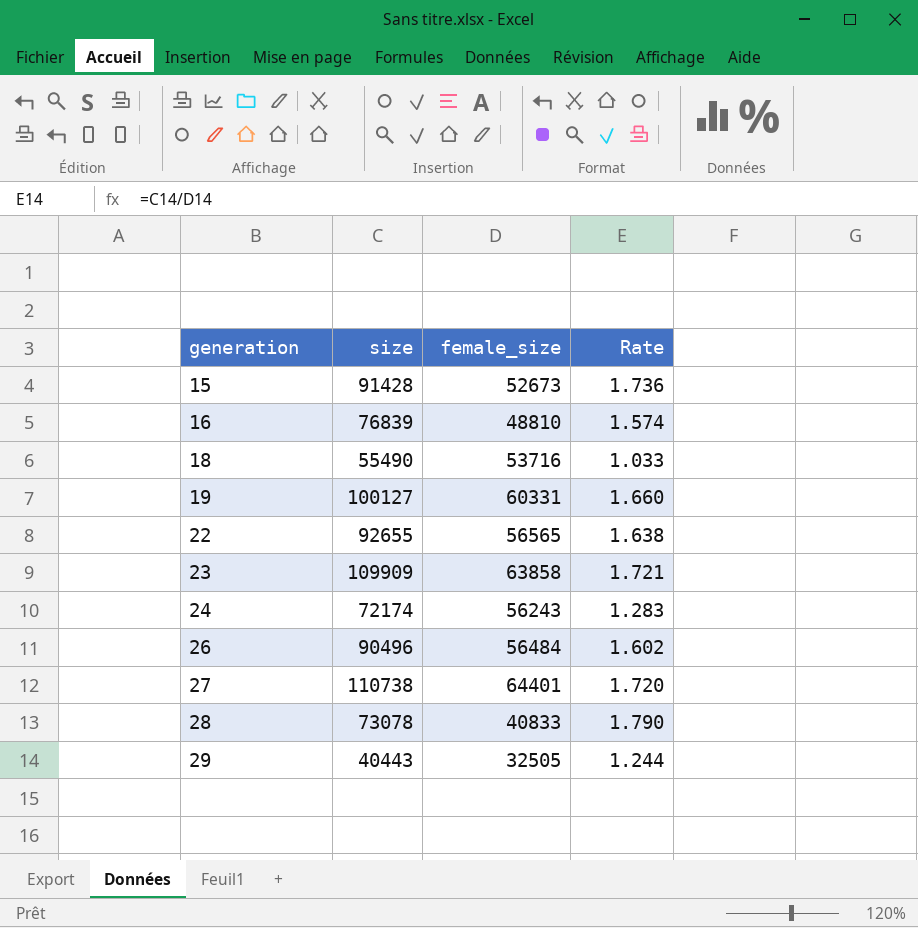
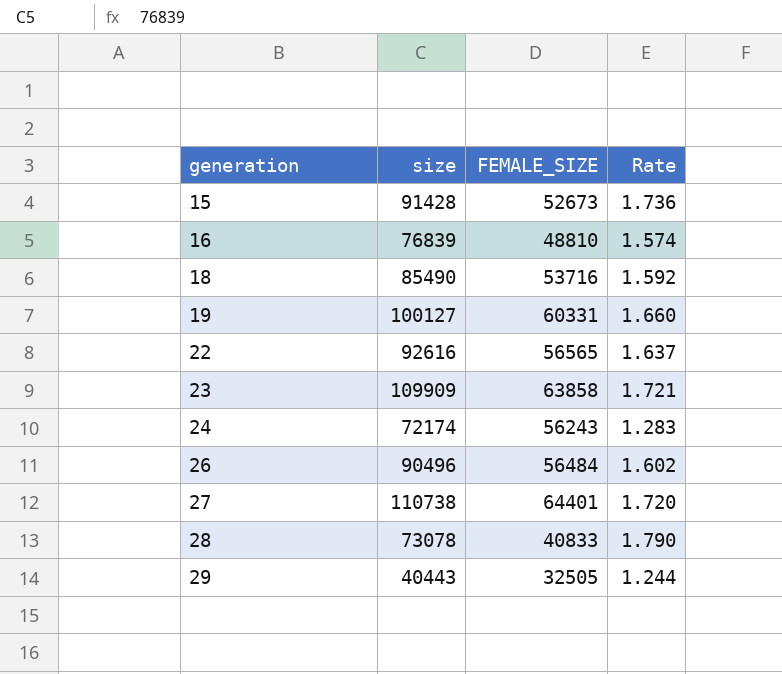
column name: female_size -> FEMALE_SIZE
18 | size: 55490 -> 85490
18 | Rate: 1.033 -> 1.592
22 | size: 92655 -> 92616
22 | Rate: 1.638 -> 1.637

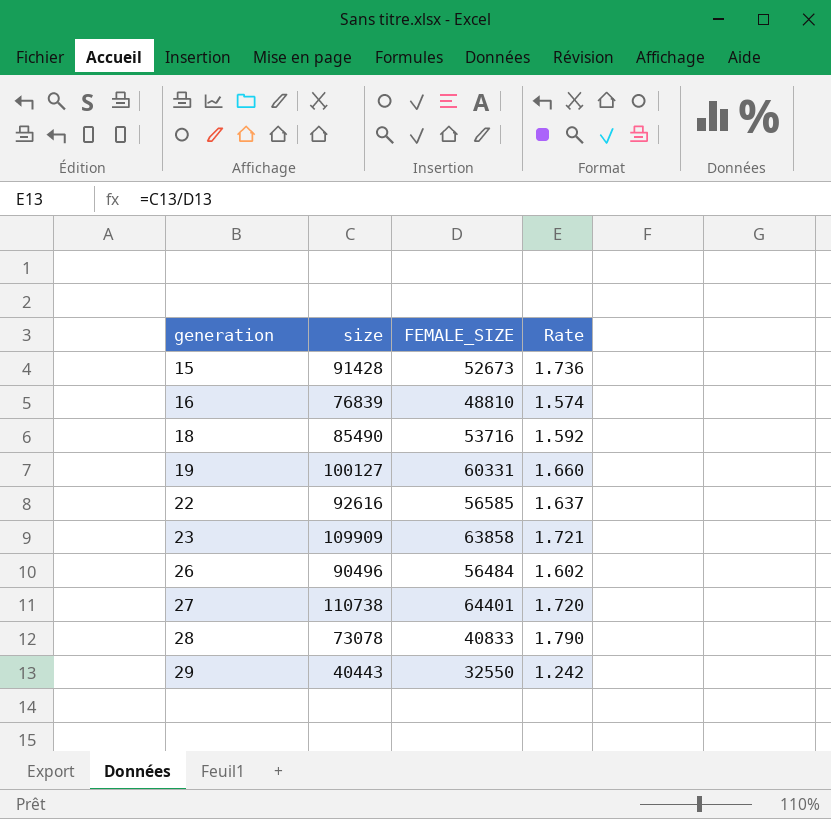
row 24: 72174 | 56243 | 1.283 -> none
22 | FEMALE_SIZE: 56565 -> 56585
29 | FEMALE_SIZE: 32505 -> 32550
29 | Rate: 1.244 -> 1.242

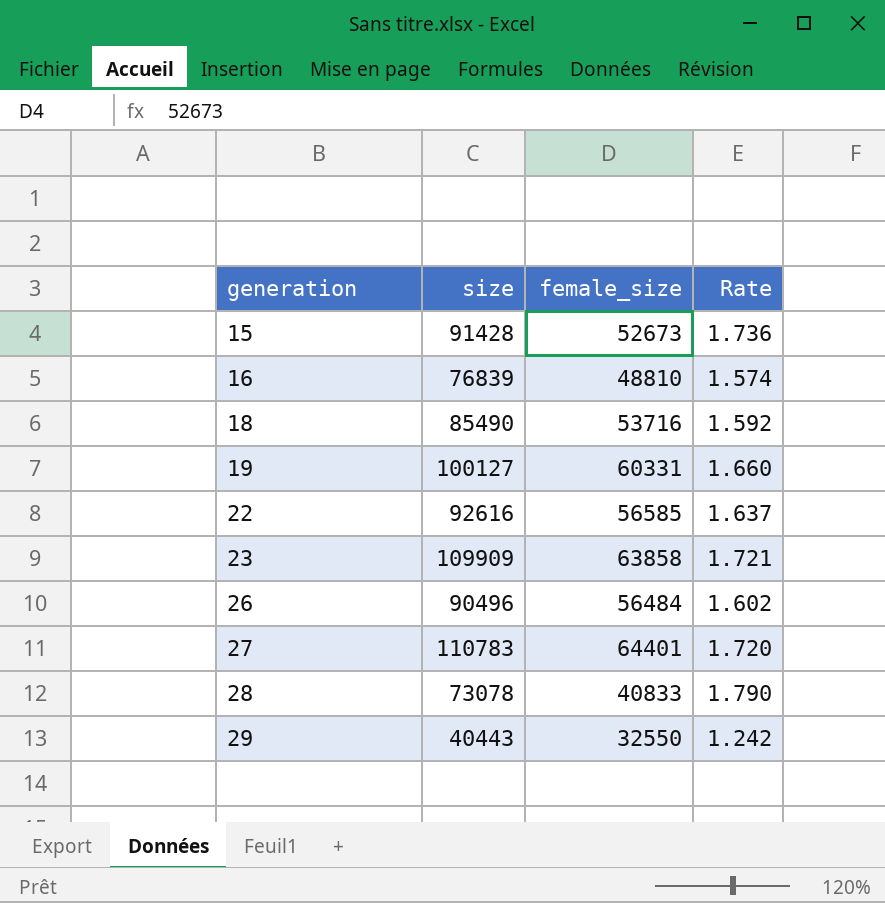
column name: FEMALE_SIZE -> female_size
27 | size: 110738 -> 110783

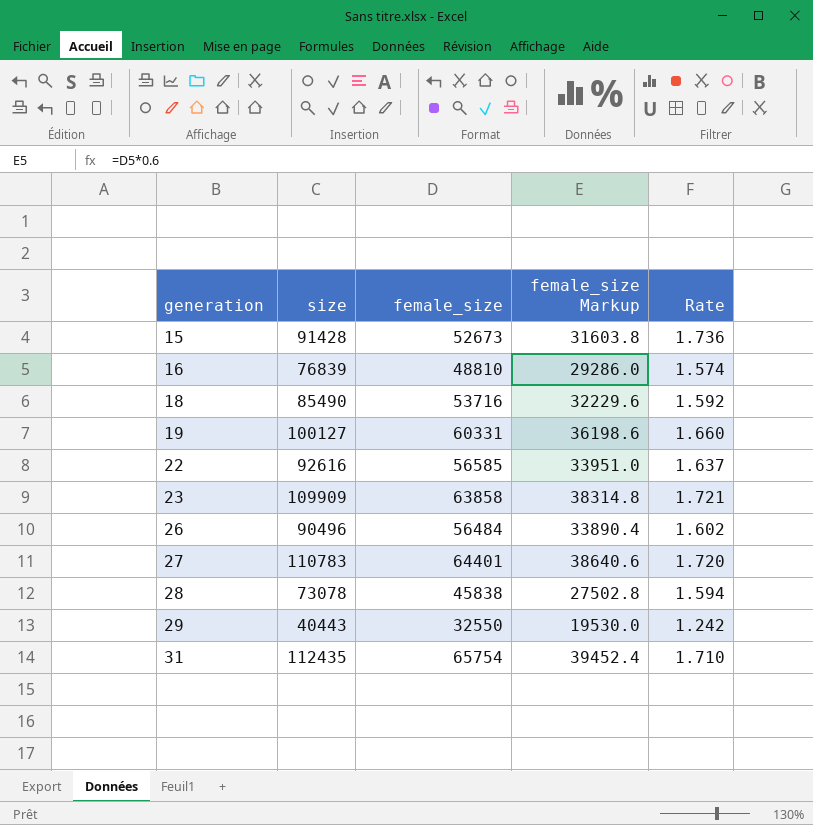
column female_size Markup | formula: none -> [female_size] * 0.6
28 | female_size: 40833 -> 45838
28 | Rate: 1.790 -> 1.594
row 31: none -> 112435 | 65754 | 39452.4 | 1.710

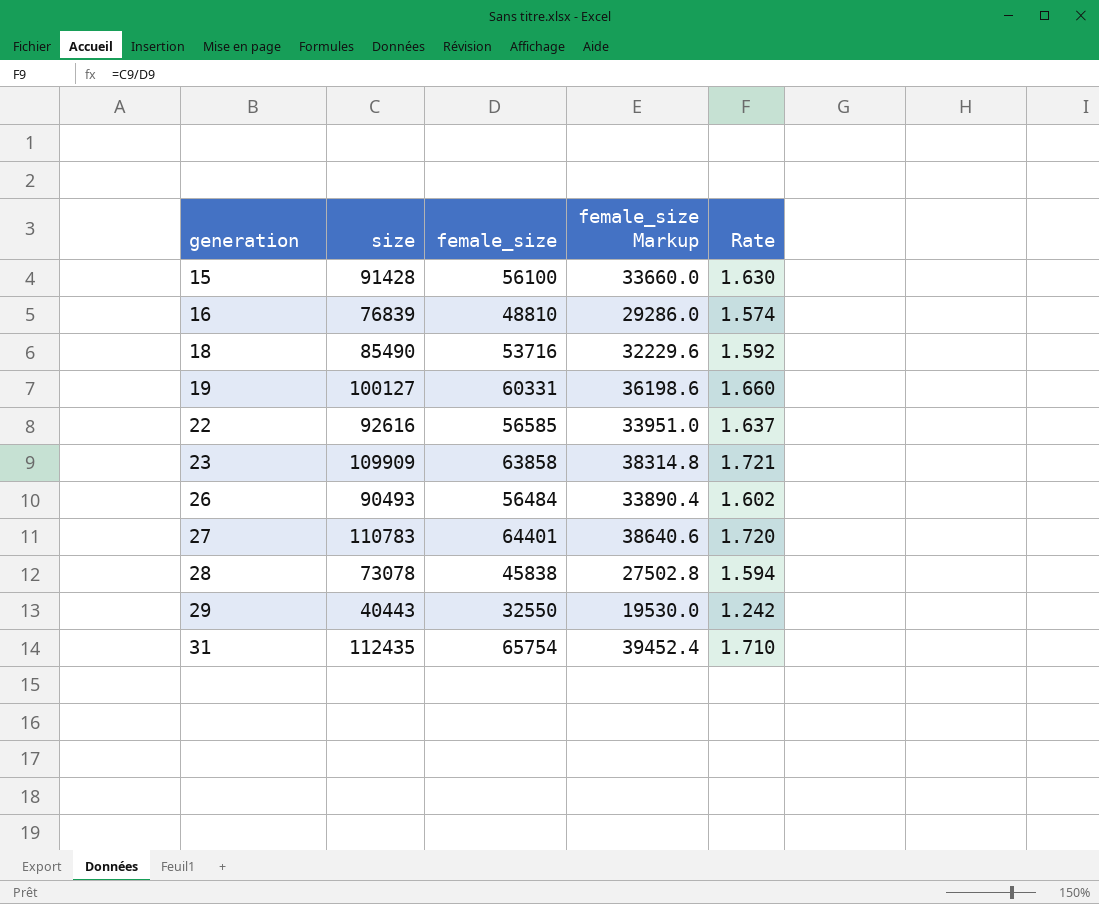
15 | female_size: 52673 -> 56100
15 | female_size Markup: 31603.8 -> 33660.0
15 | Rate: 1.736 -> 1.630
26 | size: 90496 -> 90493

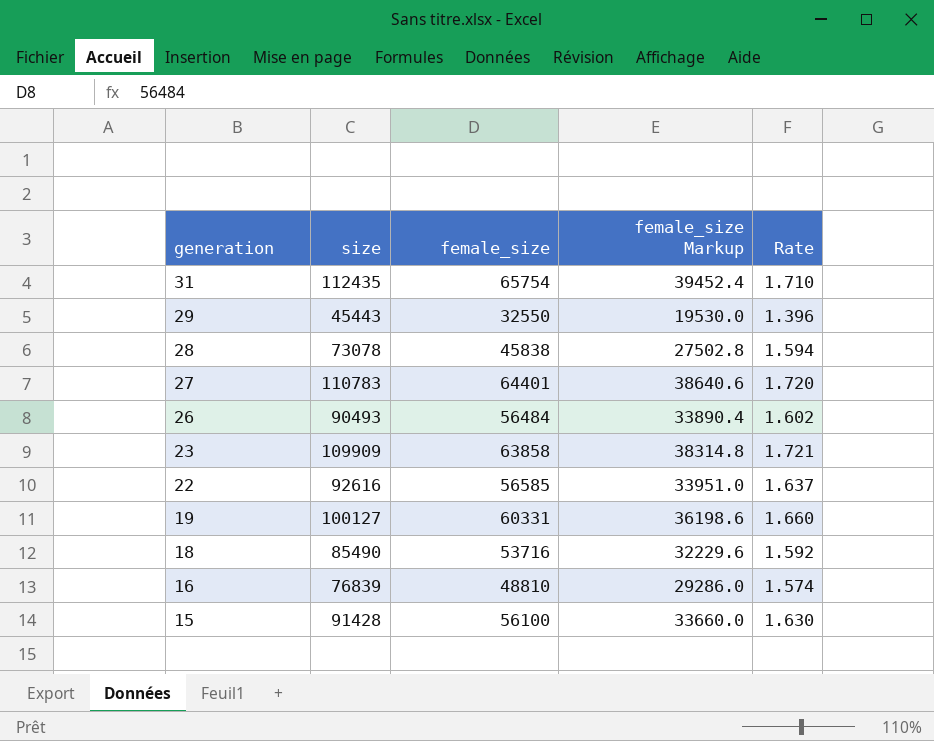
row order: generation ascending -> generation descending
29 | size: 40443 -> 45443
29 | Rate: 1.242 -> 1.396

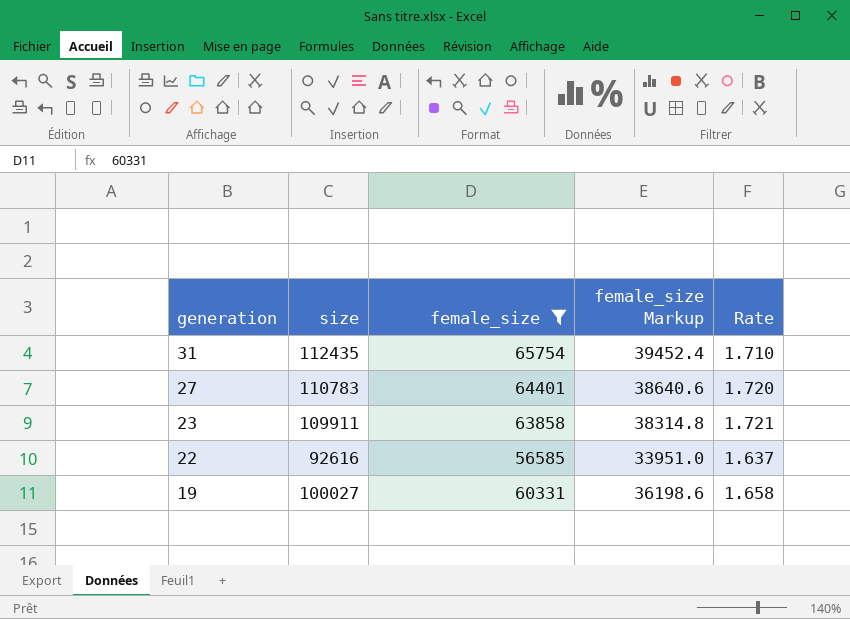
filter: none -> female_size >= 56585
23 | size: 109909 -> 109911
19 | size: 100127 -> 100027
19 | Rate: 1.660 -> 1.658

